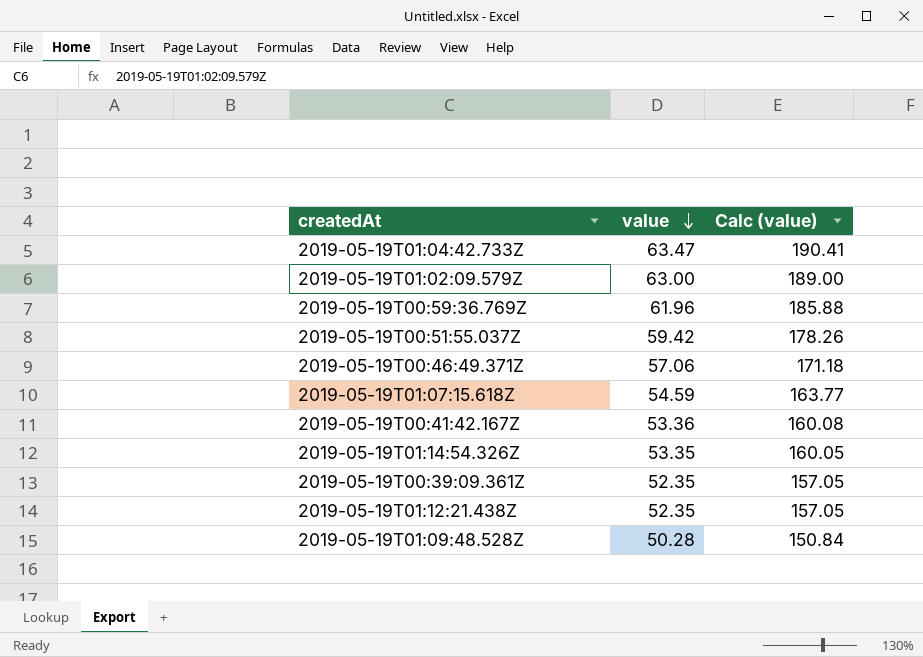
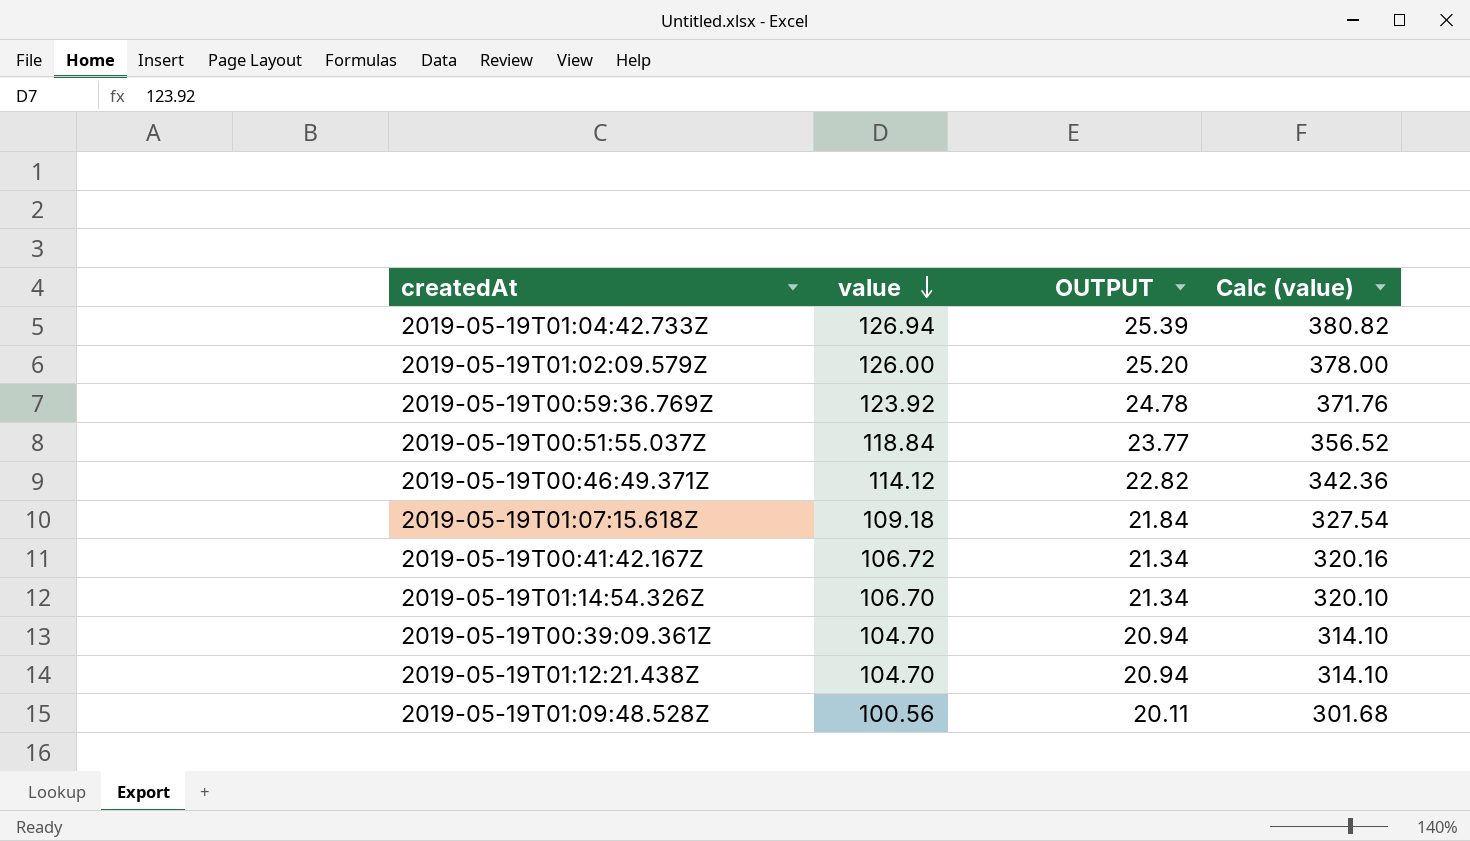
column OUTPUT | formula: none -> [value] * 0.2
2019-05-19T01:04:42.733Z | value: 63.47 -> 126.94
2019-05-19T01:04:42.733Z | Calc (value): 190.41 -> 380.82
2019-05-19T01:02:09.579Z | value: 63.00 -> 126.00
2019-05-19T01:02:09.579Z | Calc (value): 189.00 -> 378.00
2019-05-19T00:59:36.769Z | value: 61.96 -> 123.92
2019-05-19T00:59:36.769Z | Calc (value): 185.88 -> 371.76
2019-05-19T00:51:55.037Z | value: 59.42 -> 118.84
2019-05-19T00:51:55.037Z | Calc (value): 178.26 -> 356.52
2019-05-19T00:46:49.371Z | value: 57.06 -> 114.12
2019-05-19T00:46:49.371Z | Calc (value): 171.18 -> 342.36
2019-05-19T01:07:15.618Z | value: 54.59 -> 109.18
2019-05-19T01:07:15.618Z | Calc (value): 163.77 -> 327.54
2019-05-19T00:41:42.167Z | value: 53.36 -> 106.72
2019-05-19T00:41:42.167Z | Calc (value): 160.08 -> 320.16
2019-05-19T01:14:54.326Z | value: 53.35 -> 106.70
2019-05-19T01:14:54.326Z | Calc (value): 160.05 -> 320.10
2019-05-19T00:39:09.361Z | value: 52.35 -> 104.70
2019-05-19T00:39:09.361Z | Calc (value): 157.05 -> 314.10
2019-05-19T01:12:21.438Z | value: 52.35 -> 104.70
2019-05-19T01:12:21.438Z | Calc (value): 157.05 -> 314.10
2019-05-19T01:09:48.528Z | value: 50.28 -> 100.56
2019-05-19T01:09:48.528Z | Calc (value): 150.84 -> 301.68

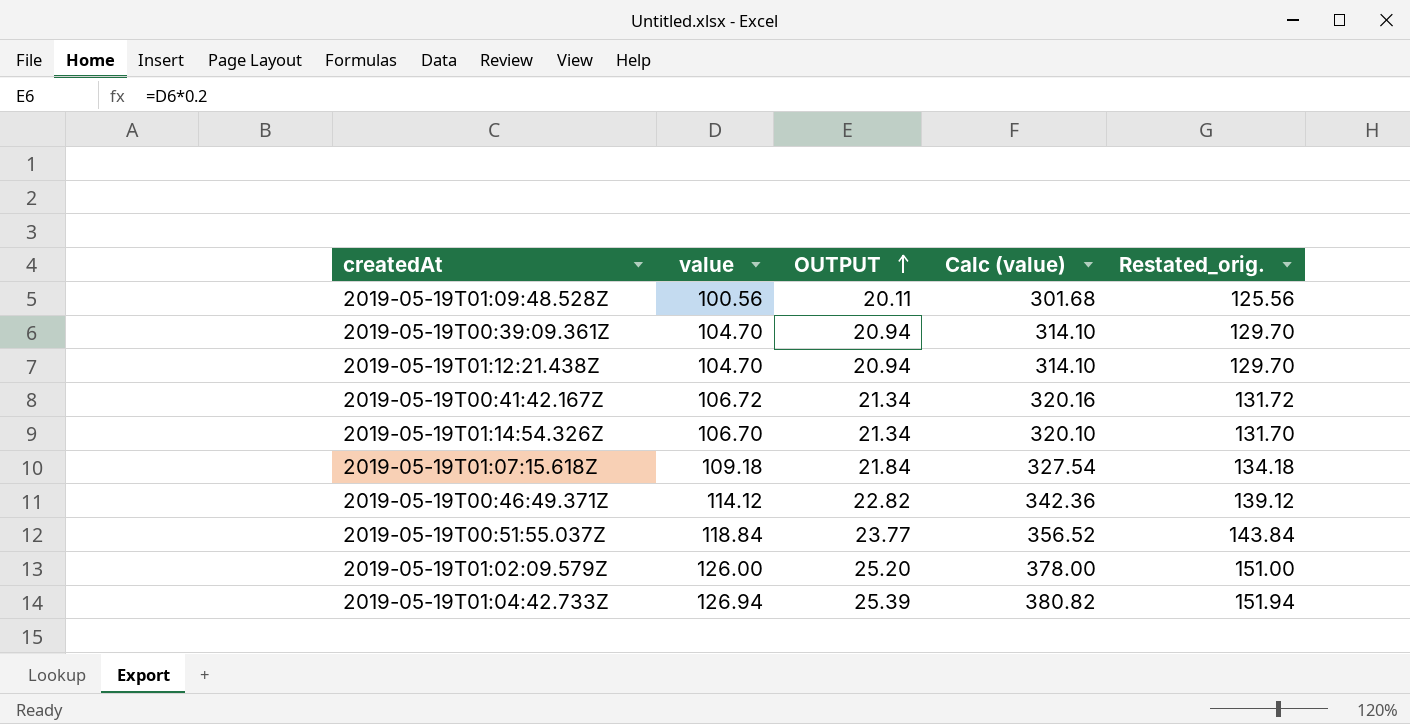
row order: value descending -> OUTPUT ascending
column Restated_orig. | formula: none -> [value] + 25
row 2019-05-19T00:59:36.769Z: 123.92 | 24.78 | 371.76 -> none

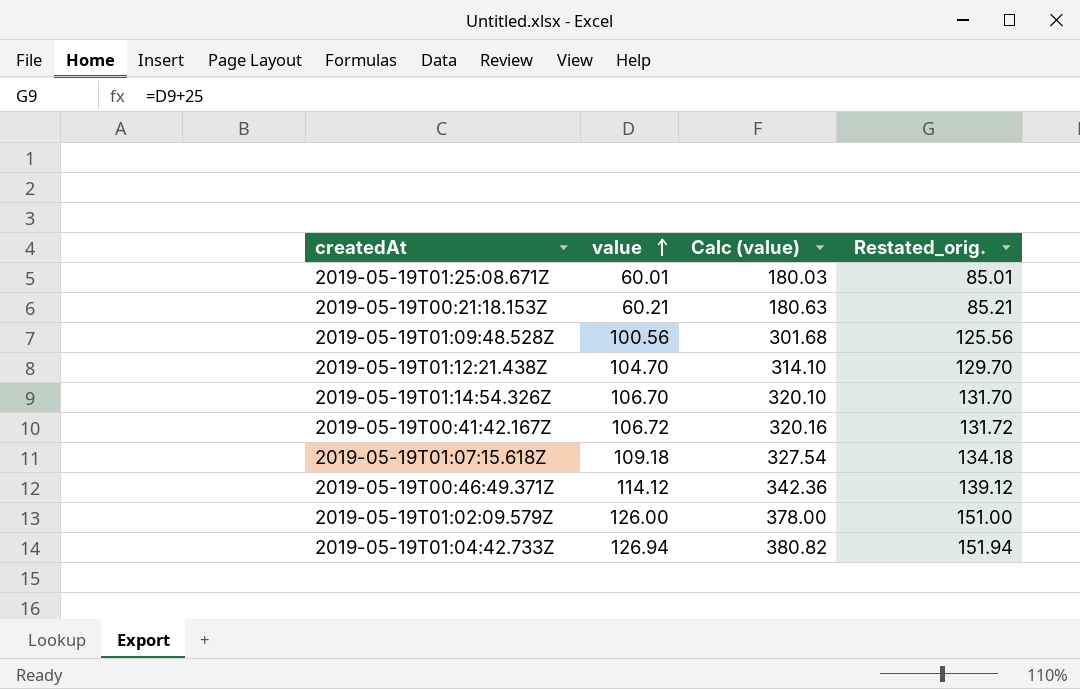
row order: OUTPUT ascending -> value ascending
column OUTPUT | formula: [value] * 0.2 -> none
row 2019-05-19T00:39:09.361Z: 104.70 | 20.94 | 314.10 | 129.70 -> none
row 2019-05-19T00:51:55.037Z: 118.84 | 23.77 | 356.52 | 143.84 -> none
row 2019-05-19T01:25:08.671Z: none -> 60.01 | 180.03 | 85.01
row 2019-05-19T00:21:18.153Z: none -> 60.21 | 180.63 | 85.21

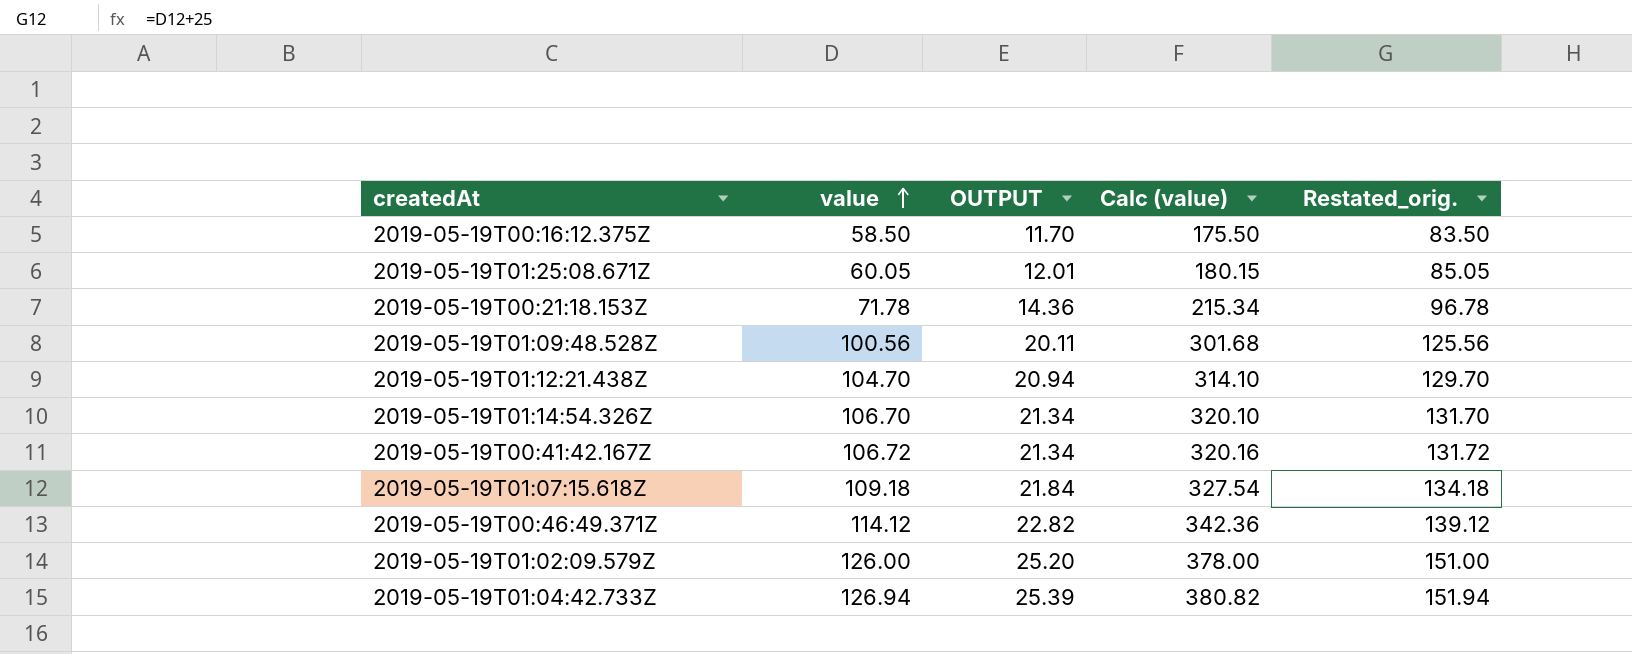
column OUTPUT | formula: none -> [value] * 0.2
row 2019-05-19T00:16:12.375Z: none -> 58.50 | 11.70 | 175.50 | 83.50
2019-05-19T01:25:08.671Z | value: 60.01 -> 60.05
2019-05-19T01:25:08.671Z | Calc (value): 180.03 -> 180.15
2019-05-19T01:25:08.671Z | Restated_orig.: 85.01 -> 85.05
2019-05-19T00:21:18.153Z | value: 60.21 -> 71.78
2019-05-19T00:21:18.153Z | Calc (value): 180.63 -> 215.34
2019-05-19T00:21:18.153Z | Restated_orig.: 85.21 -> 96.78

